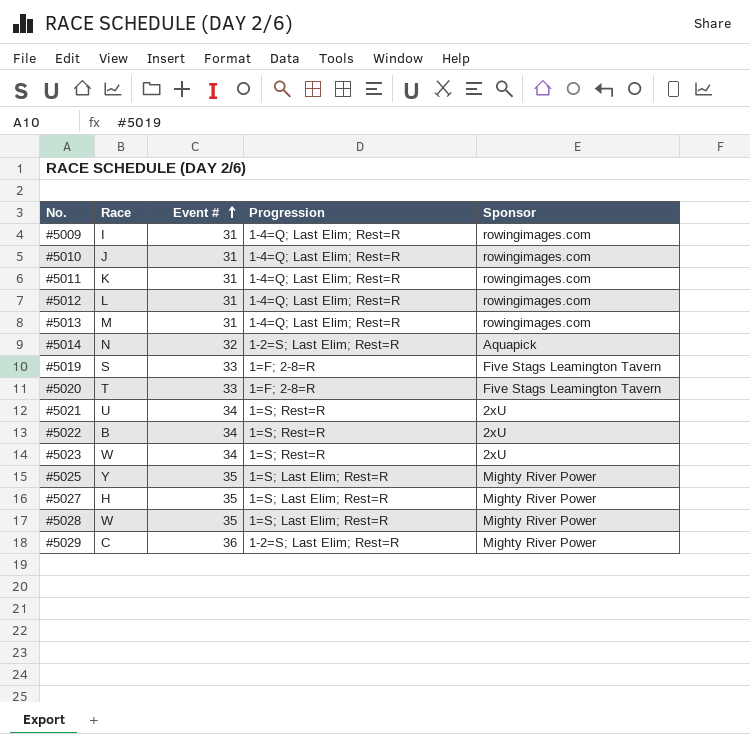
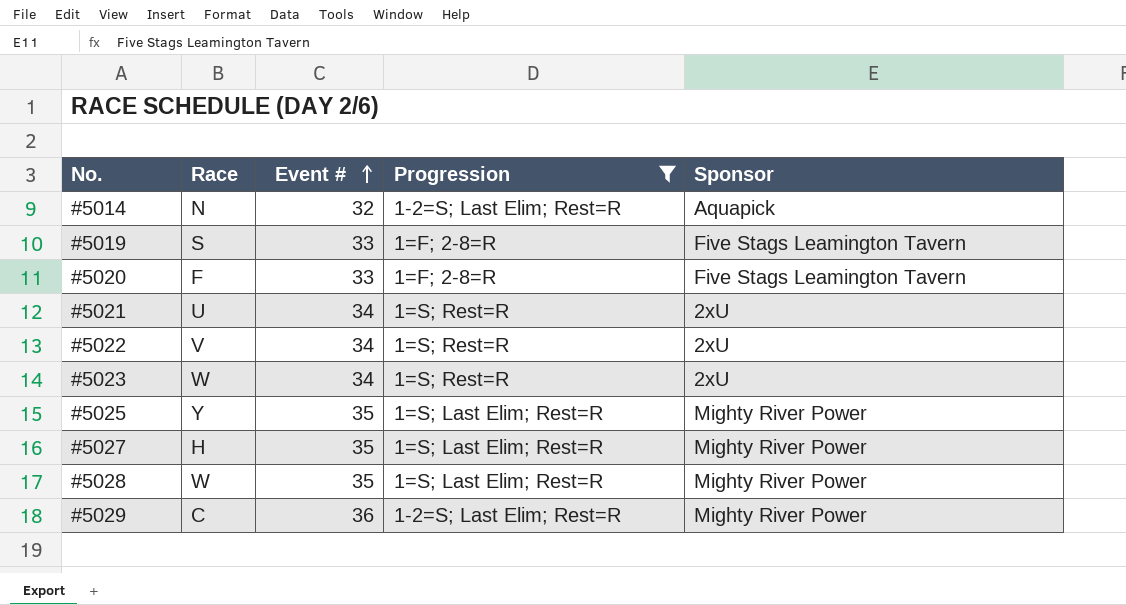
filter: none -> Progression != 1-4=Q; Last Elim; Rest=R
#5020 | Race: T -> F
#5022 | Race: B -> V

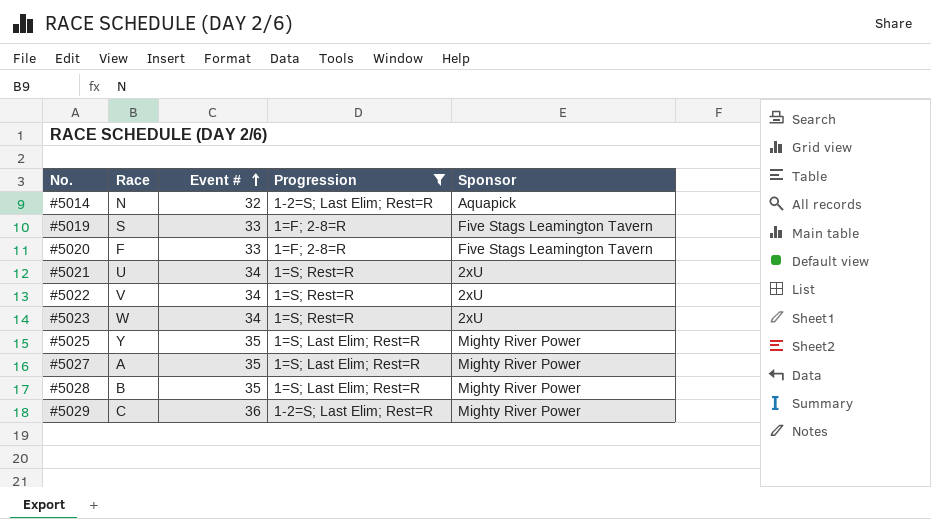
#5027 | Race: H -> A
#5028 | Race: W -> B

